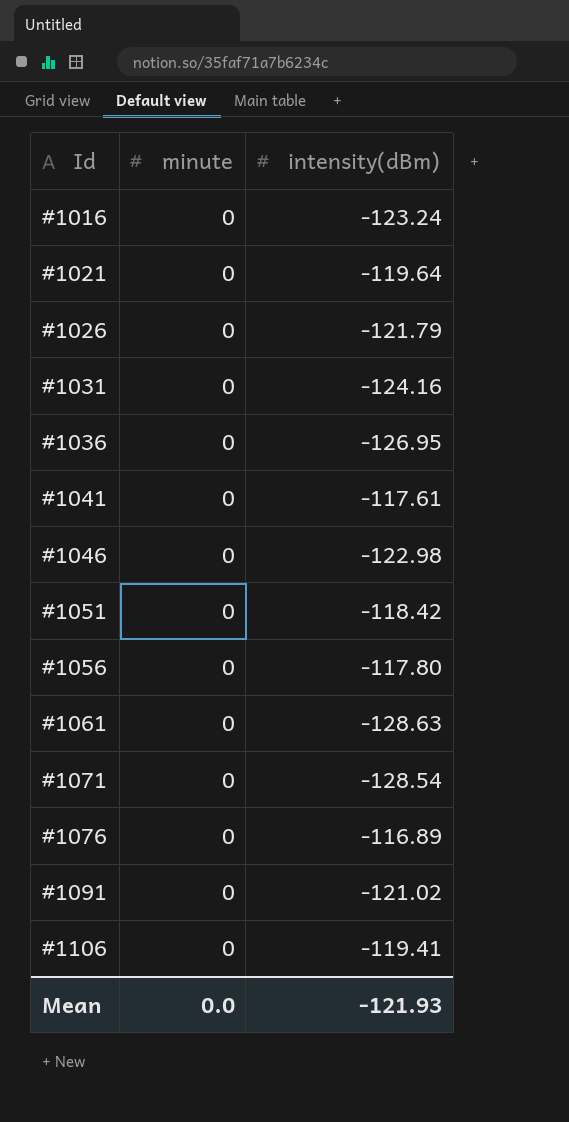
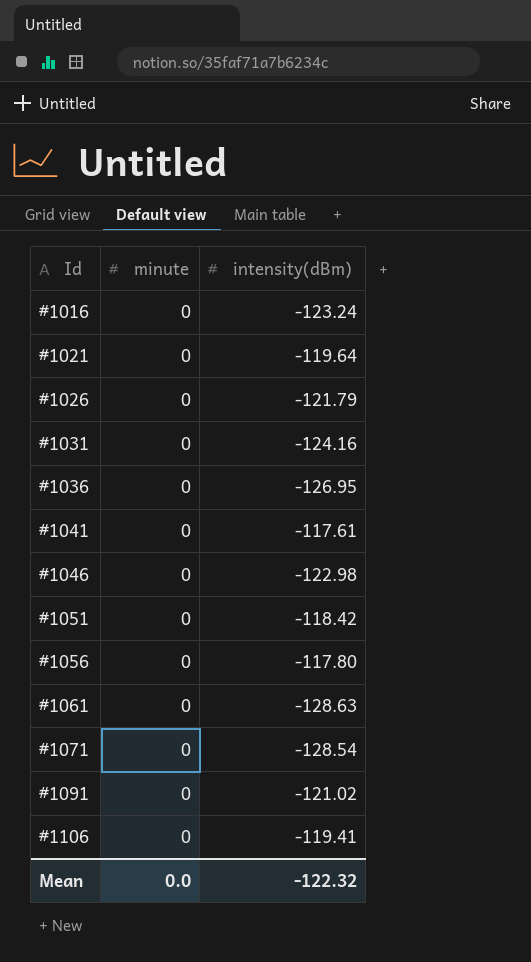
row #1076: 0 | -116.89 -> none
Mean | intensity(dBm): -121.93 -> -122.32

